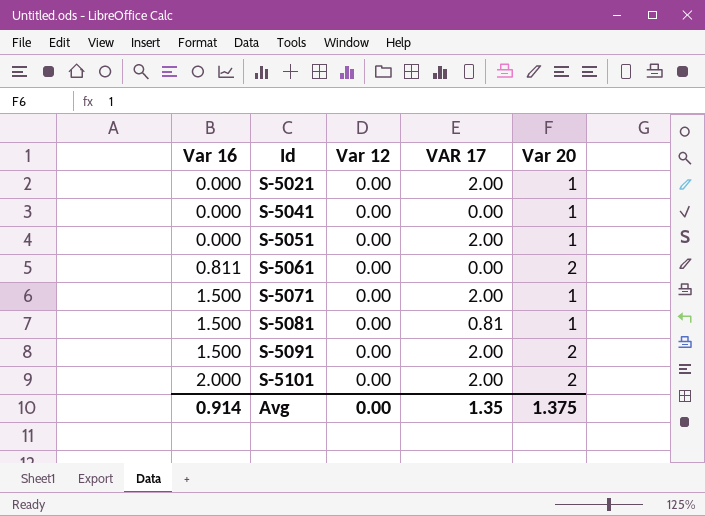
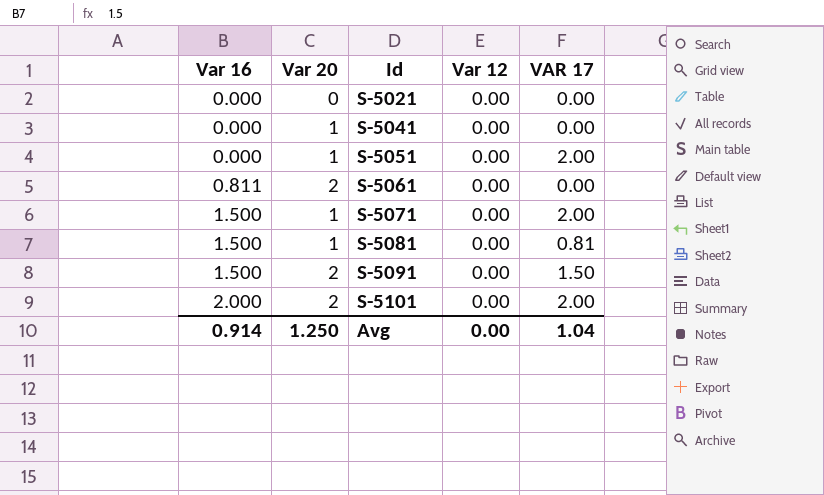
column Var 20 | position: 5 -> 2
S-5021 | Var 20: 1 -> 0
S-5021 | VAR 17: 2.00 -> 0.00
S-5091 | VAR 17: 2.00 -> 1.50
Avg | Var 20: 1.375 -> 1.250
Avg | VAR 17: 1.35 -> 1.04

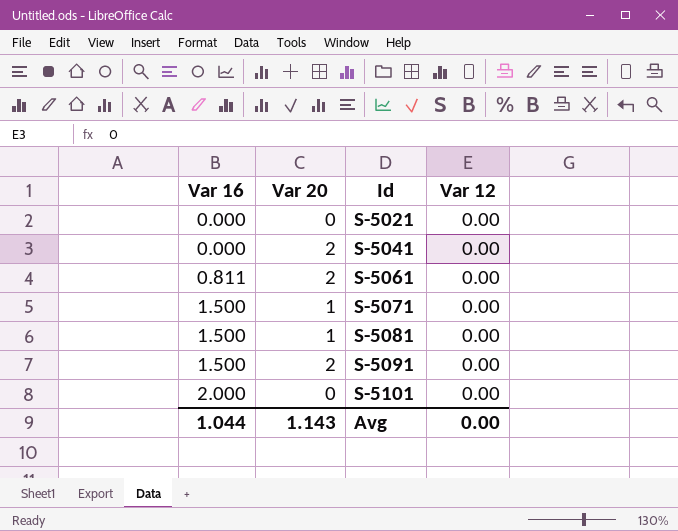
column VAR 17 | position: 5 -> none
row S-5051: 0.000 | 1 | 0.00 | 2.00 -> none
S-5041 | Var 20: 1 -> 2
S-5101 | Var 20: 2 -> 0
Avg | Var 16: 0.914 -> 1.044
Avg | Var 20: 1.250 -> 1.143

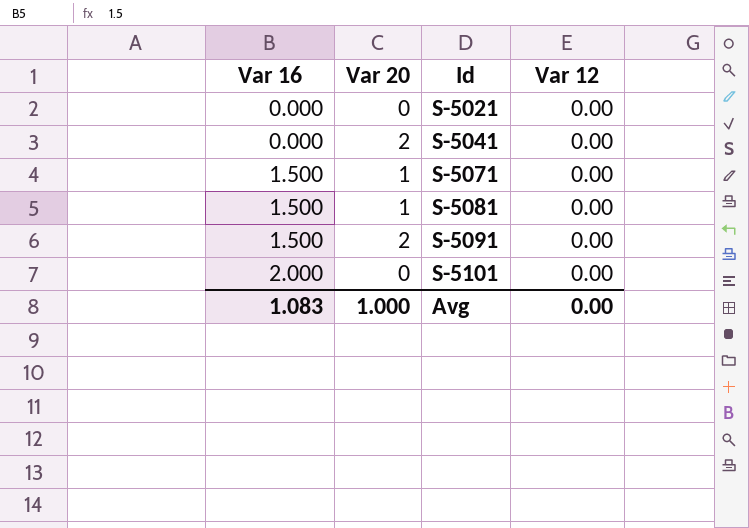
row S-5061: 0.811 | 2 | 0.00 -> none
Avg | Var 16: 1.044 -> 1.083
Avg | Var 20: 1.143 -> 1.000

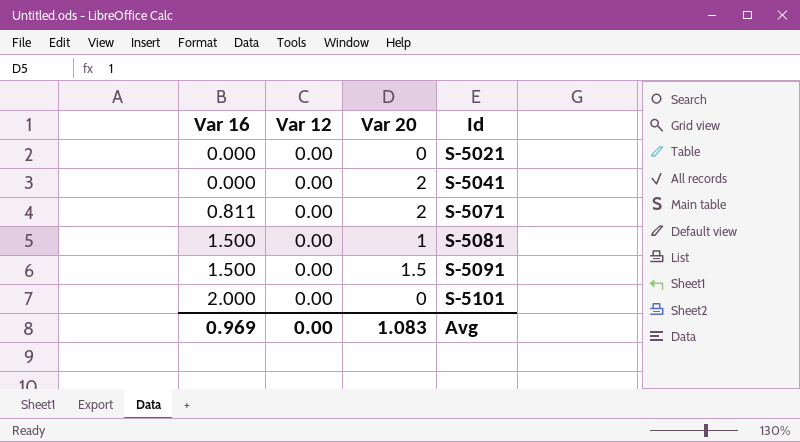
column Var 12 | position: 4 -> 2
S-5071 | Var 16: 1.500 -> 0.811
S-5071 | Var 20: 1 -> 2
S-5091 | Var 20: 2 -> 1.5
Avg | Var 16: 1.083 -> 0.969
Avg | Var 20: 1.000 -> 1.083

